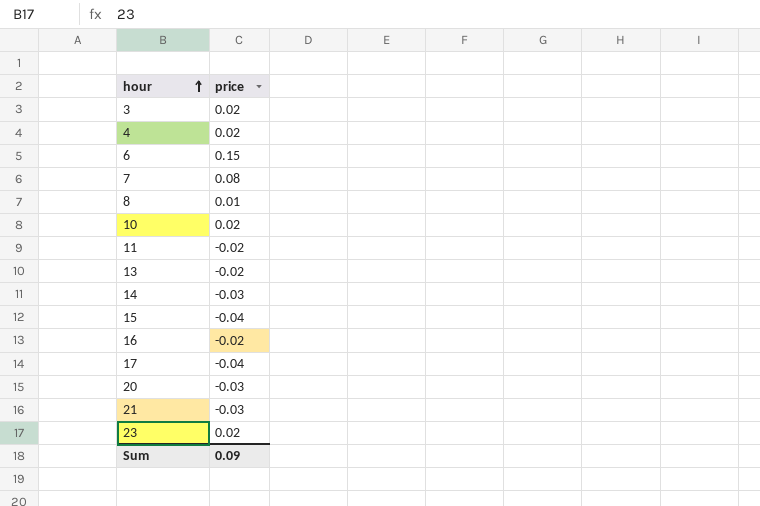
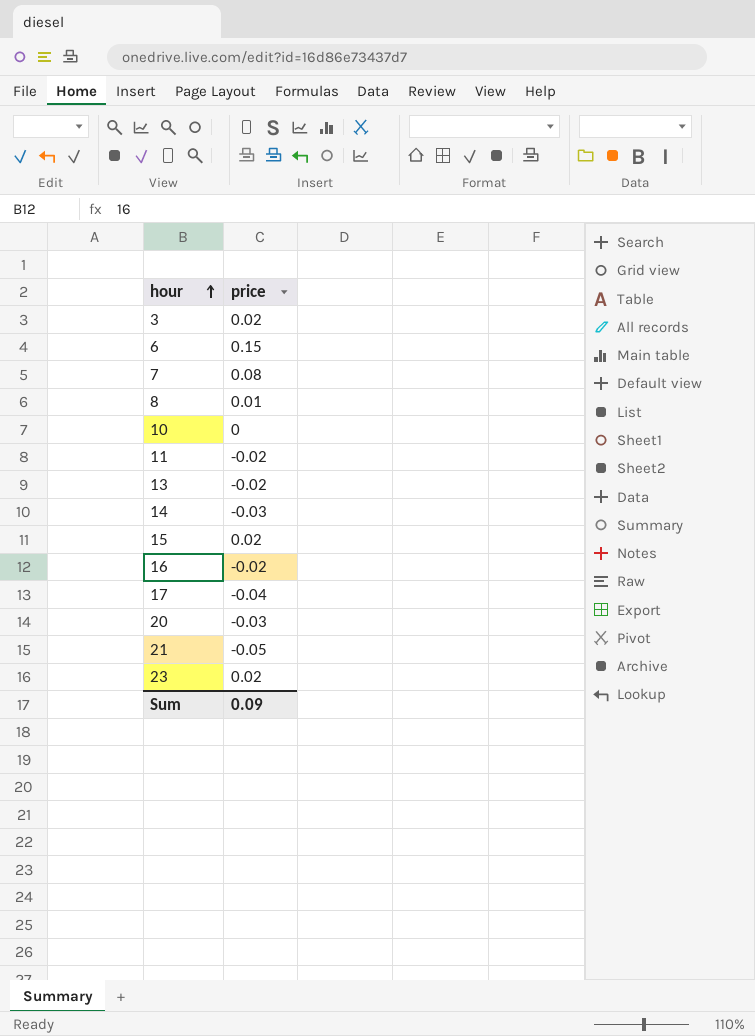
row 4: 0.02 -> none
10 | price: 0.02 -> 0
15 | price: -0.04 -> 0.02
21 | price: -0.03 -> -0.05

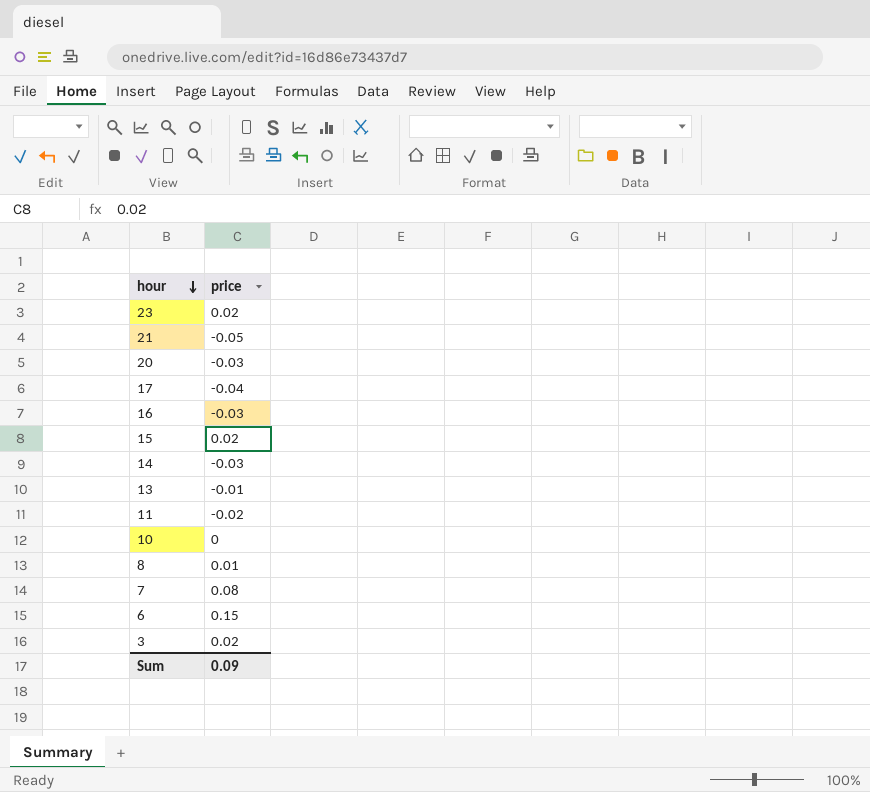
row order: hour ascending -> hour descending
16 | price: -0.02 -> -0.03
13 | price: -0.02 -> -0.01

